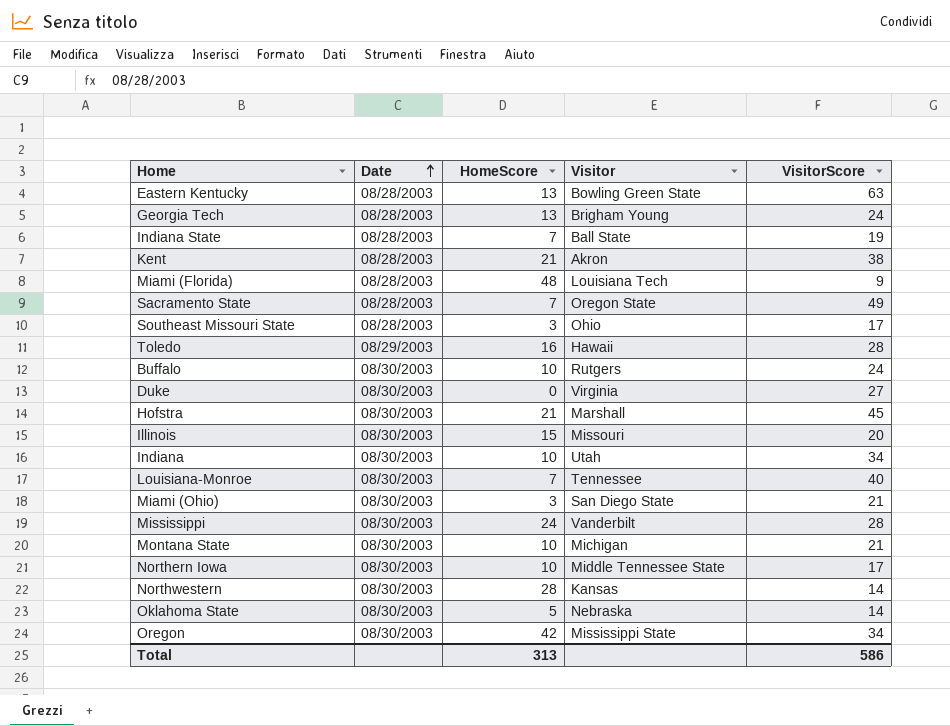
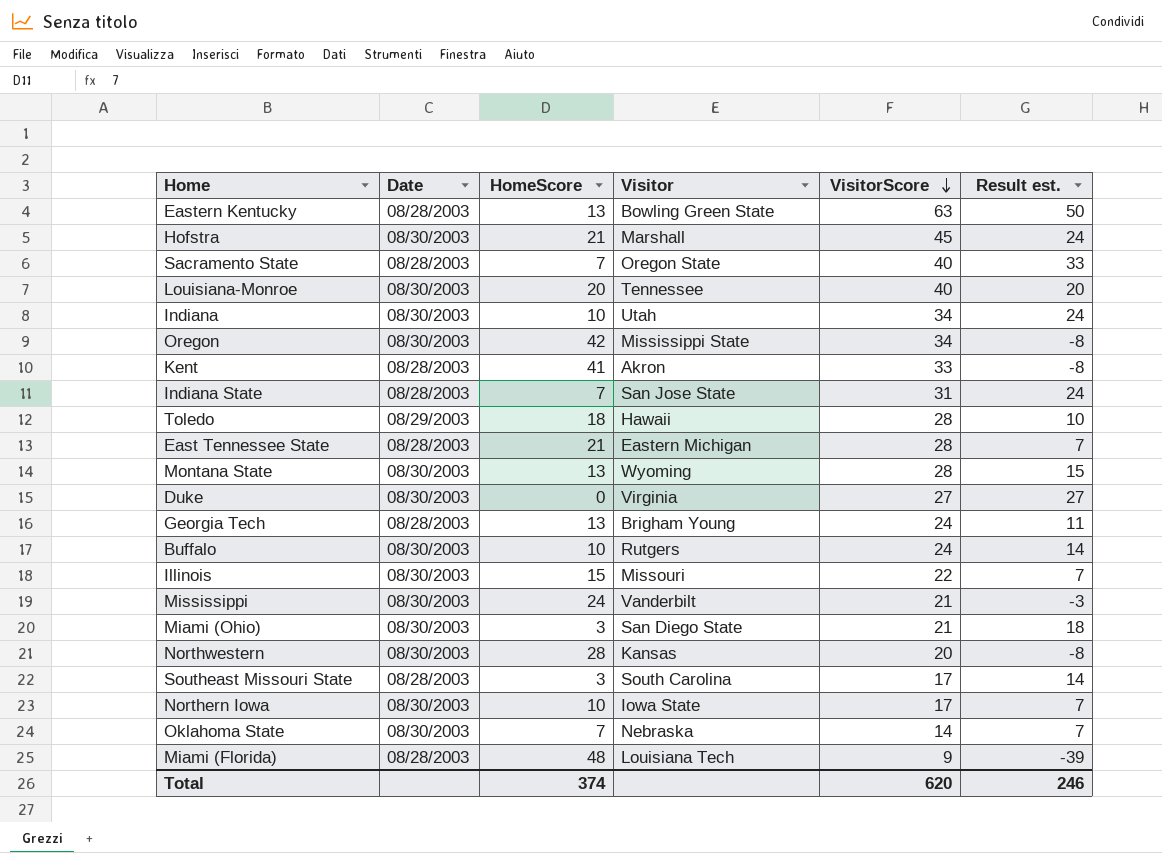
row order: Date ascending -> VisitorScore descending
column Result est. | formula: none -> [VisitorScore] - [HomeScore]
Sacramento State | VisitorScore: 49 -> 40
Louisiana-Monroe | HomeScore: 7 -> 20
Kent | HomeScore: 21 -> 41
Kent | VisitorScore: 38 -> 33
Indiana State | Visitor: Ball State -> San Jose State
Indiana State | VisitorScore: 19 -> 31
Toledo | HomeScore: 16 -> 18
row East Tennessee State: none -> 08/28/2003 | 21 | Eastern Michigan | 28 | 7
Montana State | HomeScore: 10 -> 13
Montana State | Visitor: Michigan -> Wyoming
Montana State | VisitorScore: 21 -> 28
Illinois | VisitorScore: 20 -> 22
Mississippi | VisitorScore: 28 -> 21
Northwestern | VisitorScore: 14 -> 20
Southeast Missouri State | Visitor: Ohio -> South Carolina
Northern Iowa | Visitor: Middle Tennessee State -> Iowa State
Oklahoma State | HomeScore: 5 -> 7
Total | HomeScore: 313 -> 374
Total | VisitorScore: 586 -> 620

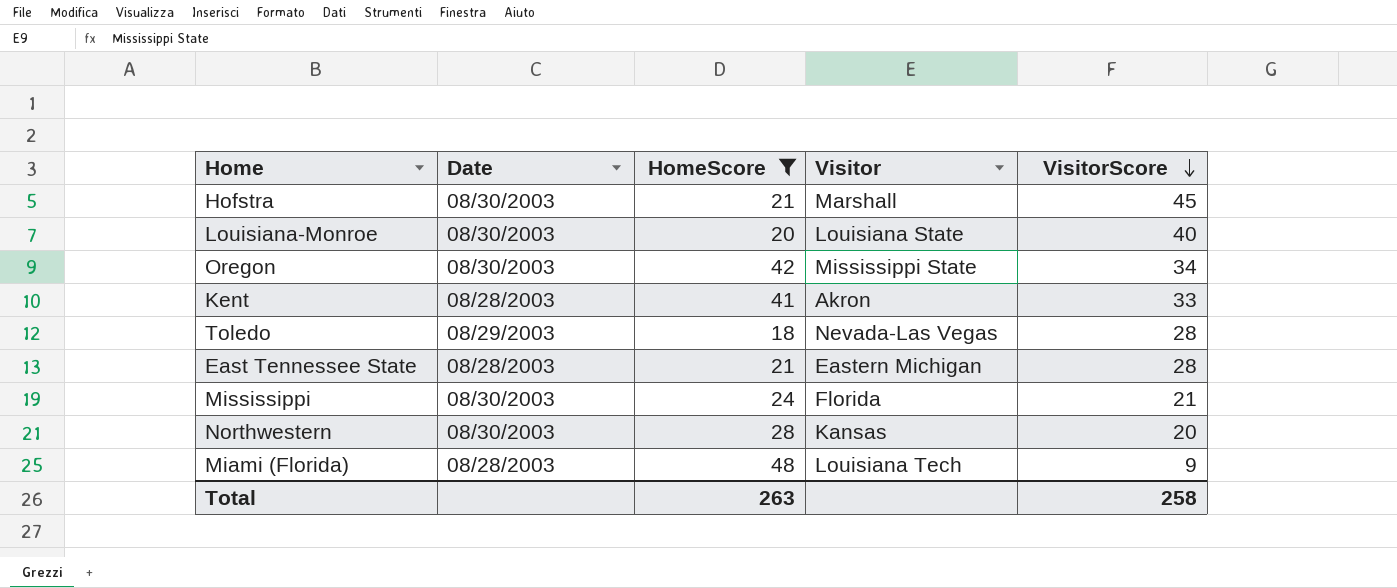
filter: none -> HomeScore >= 18
column Result est. | formula: [VisitorScore] - [HomeScore] -> none
Louisiana-Monroe | Visitor: Tennessee -> Louisiana State
Toledo | Visitor: Hawaii -> Nevada-Las Vegas
Mississippi | Visitor: Vanderbilt -> Florida
Total | HomeScore: 374 -> 263
Total | VisitorScore: 620 -> 258

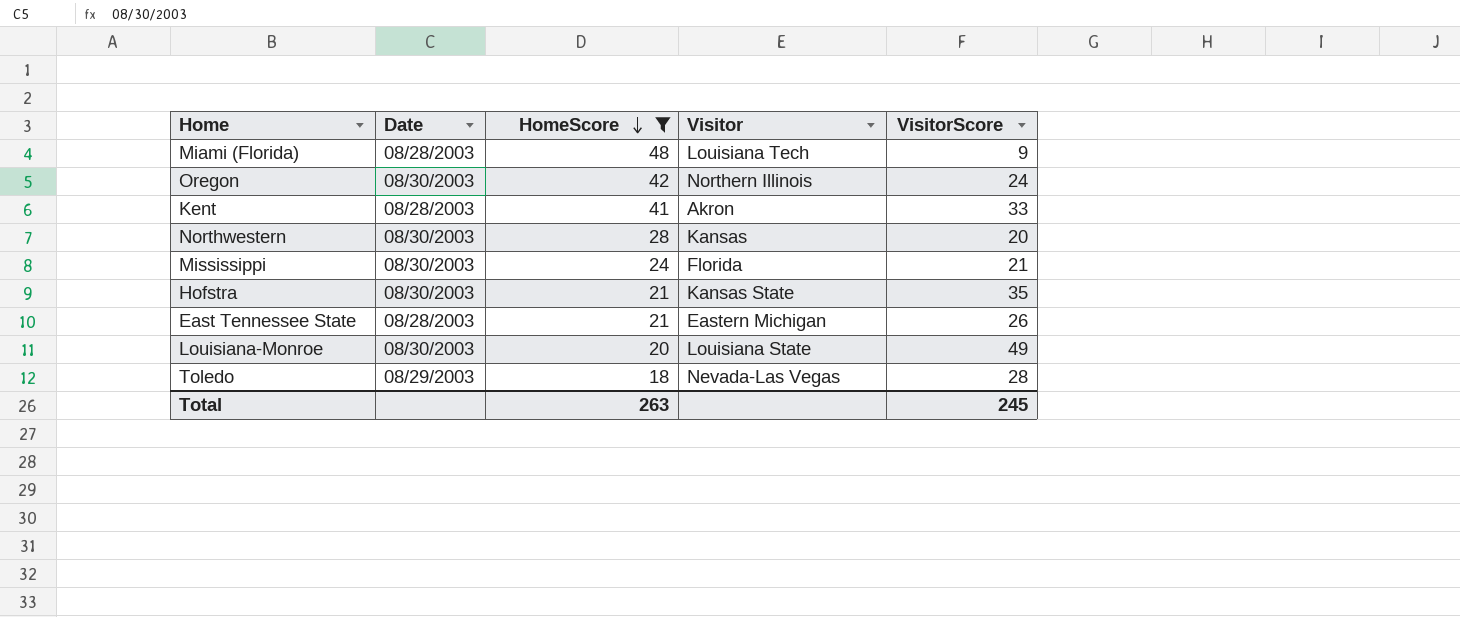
row order: VisitorScore descending -> HomeScore descending
Oregon | Visitor: Mississippi State -> Northern Illinois
Oregon | VisitorScore: 34 -> 24
Hofstra | Visitor: Marshall -> Kansas State
Hofstra | VisitorScore: 45 -> 35
East Tennessee State | VisitorScore: 28 -> 26
Louisiana-Monroe | VisitorScore: 40 -> 49
Total | VisitorScore: 258 -> 245

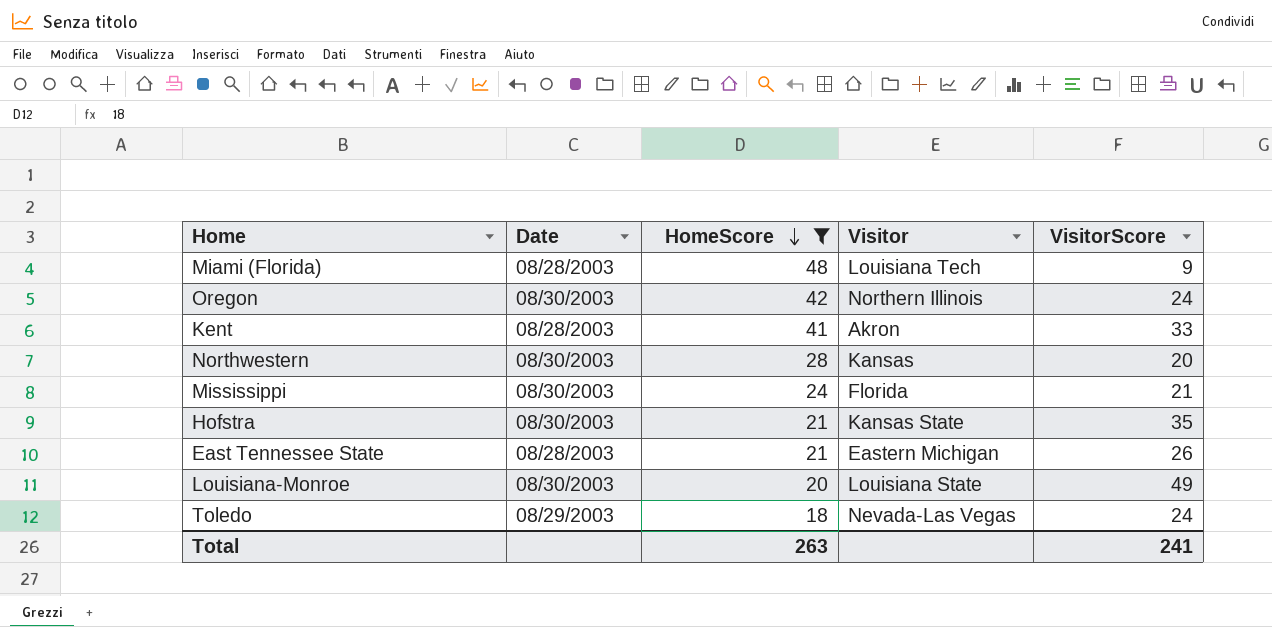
Toledo | VisitorScore: 28 -> 24
Total | VisitorScore: 245 -> 241

